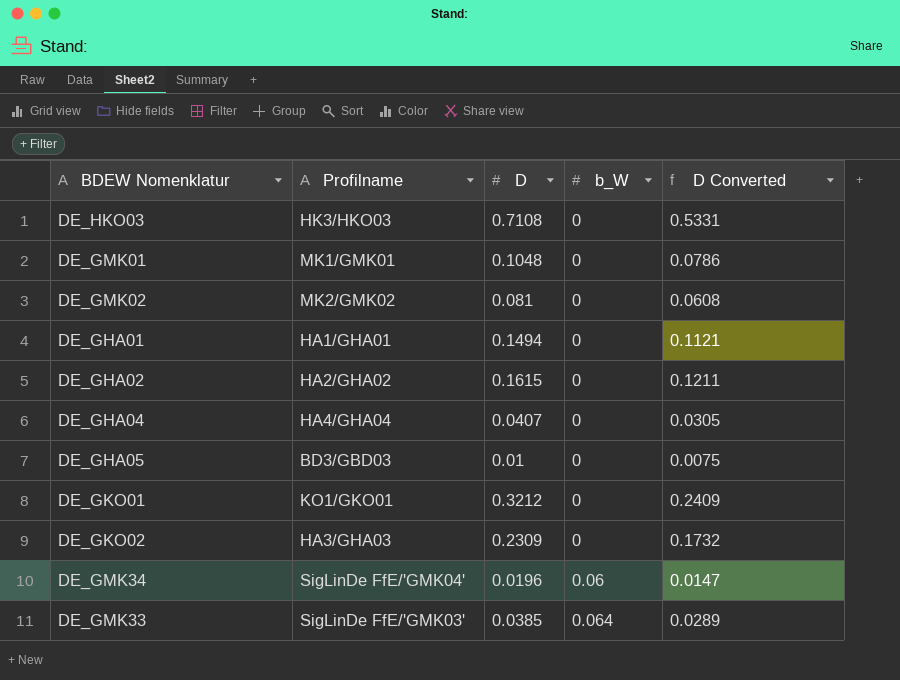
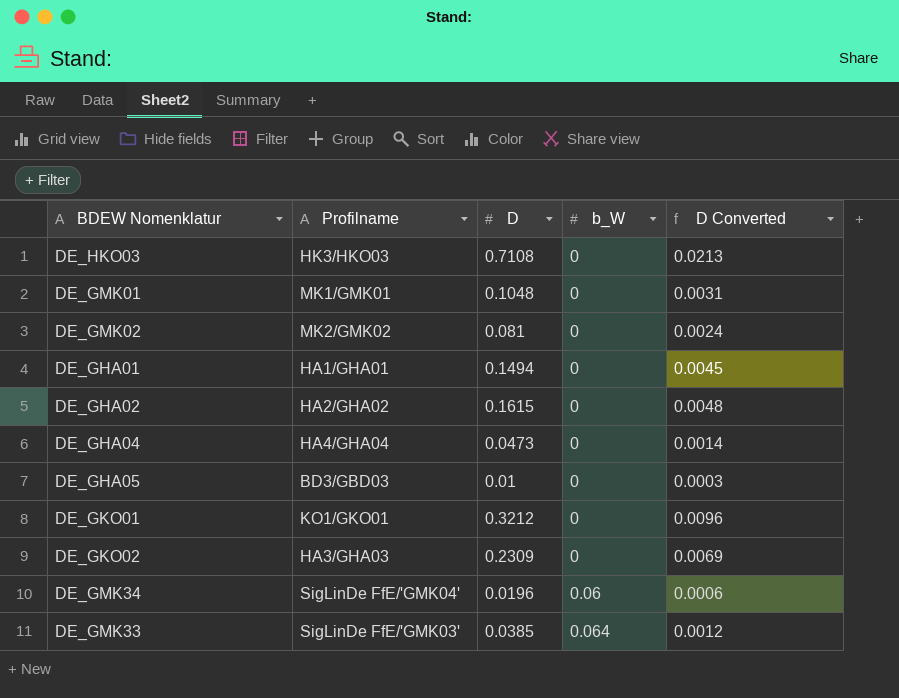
column D Converted | formula: [D] * 0.75 -> [D] * 0.03
DE_GHA04 | D: 0.0407 -> 0.0473

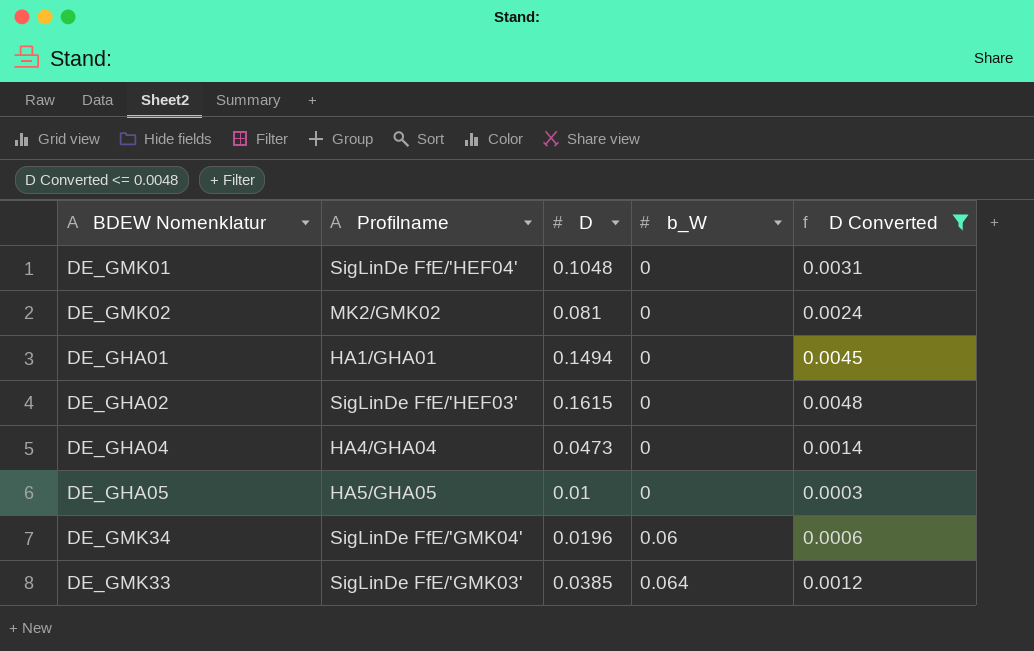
filter: none -> D Converted <= 0.0048
DE_GMK01 | Profilname: MK1/GMK01 -> SigLinDe FfE/'HEF04'
DE_GHA02 | Profilname: HA2/GHA02 -> SigLinDe FfE/'HEF03'
DE_GHA05 | Profilname: BD3/GBD03 -> HA5/GHA05

